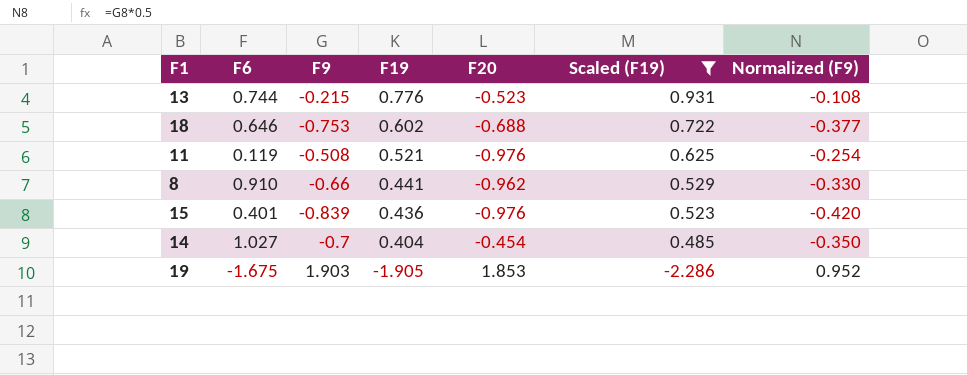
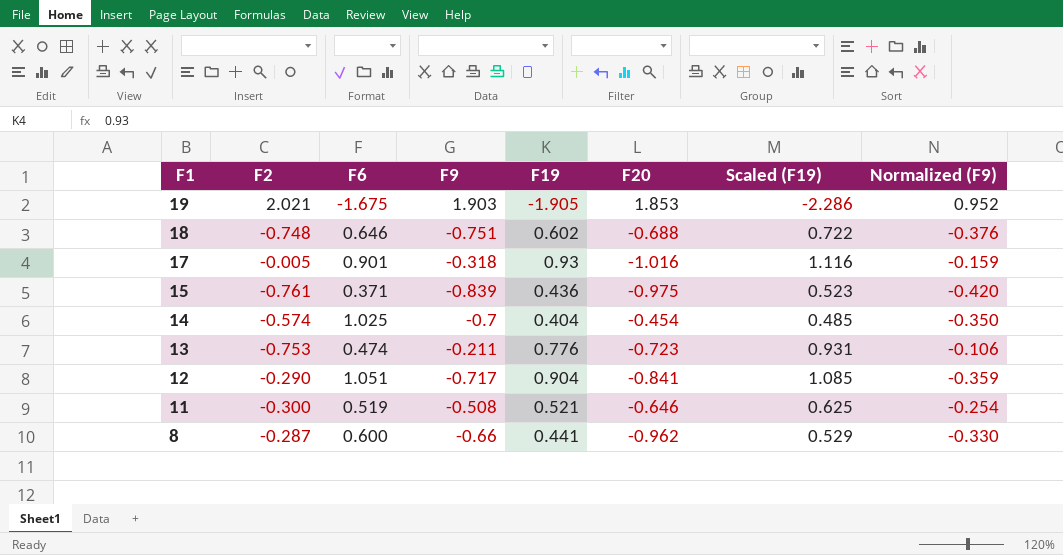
filter: Scaled (F19) <= 0.931 -> none
row order: F19 descending -> F1 descending
column F2 | position: none -> 2
18 | F9: -0.753 -> -0.751
18 | Normalized (F9): -0.377 -> -0.376
15 | F6: 0.401 -> 0.371
15 | F20: -0.976 -> -0.975
14 | F6: 1.027 -> 1.025
13 | F6: 0.744 -> 0.474
13 | F9: -0.215 -> -0.211
13 | F20: -0.523 -> -0.723
13 | Normalized (F9): -0.108 -> -0.106
11 | F6: 0.119 -> 0.519
11 | F20: -0.976 -> -0.646
8 | F6: 0.910 -> 0.600

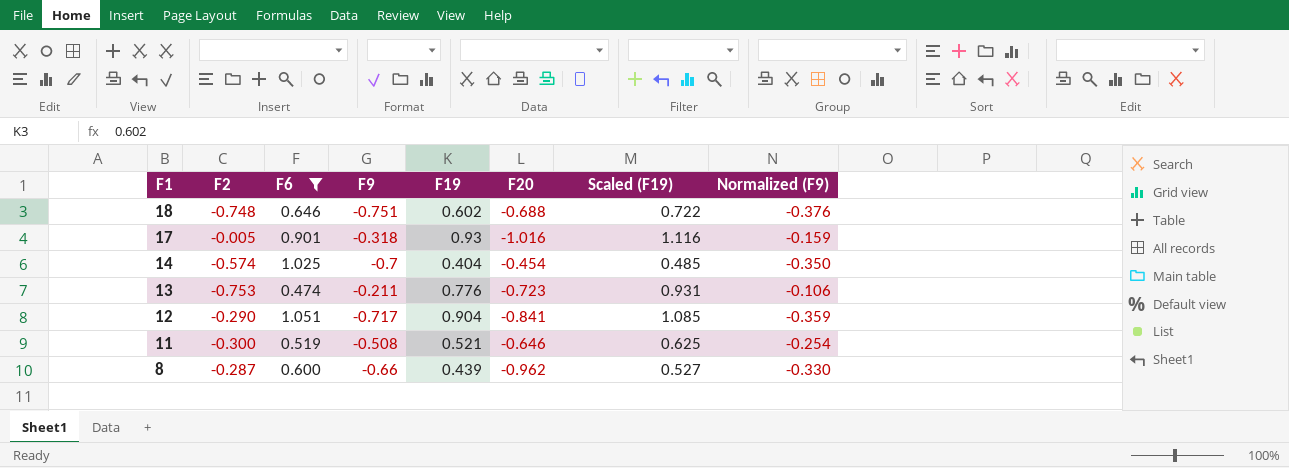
filter: none -> F6 >= 0.474
8 | F19: 0.441 -> 0.439
8 | Scaled (F19): 0.529 -> 0.527

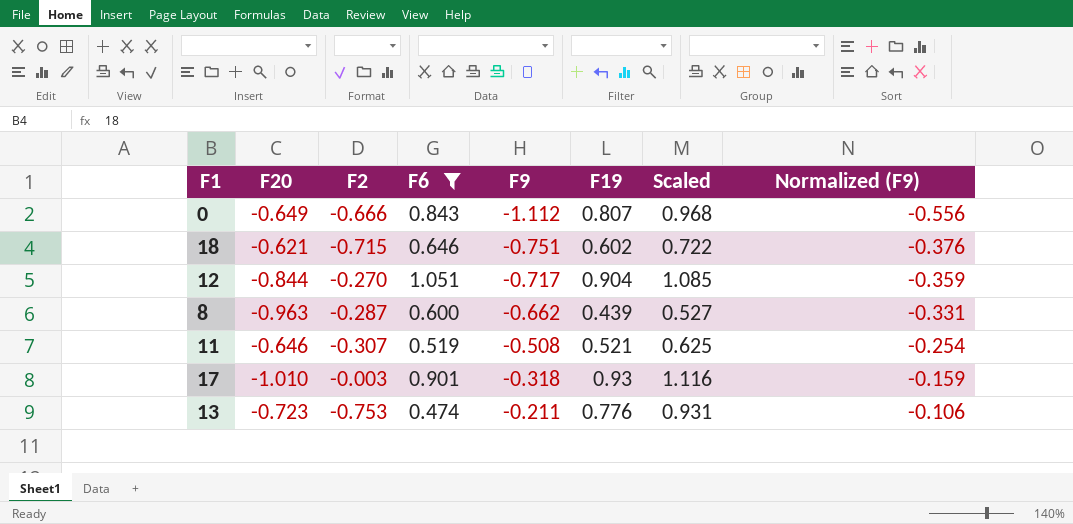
row order: F1 descending -> F9 ascending
column F20 | position: 6 -> 2
column name: Scaled (F19) -> Scaled
row 14: -0.574 | 1.025 | -0.7 | 0.404 | -0.454 | 0.485 | -0.350 -> none
row 0: none -> -0.649 | -0.666 | 0.843 | -1.112 | 0.807 | 0.968 | -0.556
18 | F20: -0.688 -> -0.621
18 | F2: -0.748 -> -0.715
12 | F20: -0.841 -> -0.844
12 | F2: -0.290 -> -0.270
8 | F20: -0.962 -> -0.963
8 | F9: -0.66 -> -0.662
8 | Normalized (F9): -0.330 -> -0.331
11 | F2: -0.300 -> -0.307
17 | F20: -1.016 -> -1.010
17 | F2: -0.005 -> -0.003

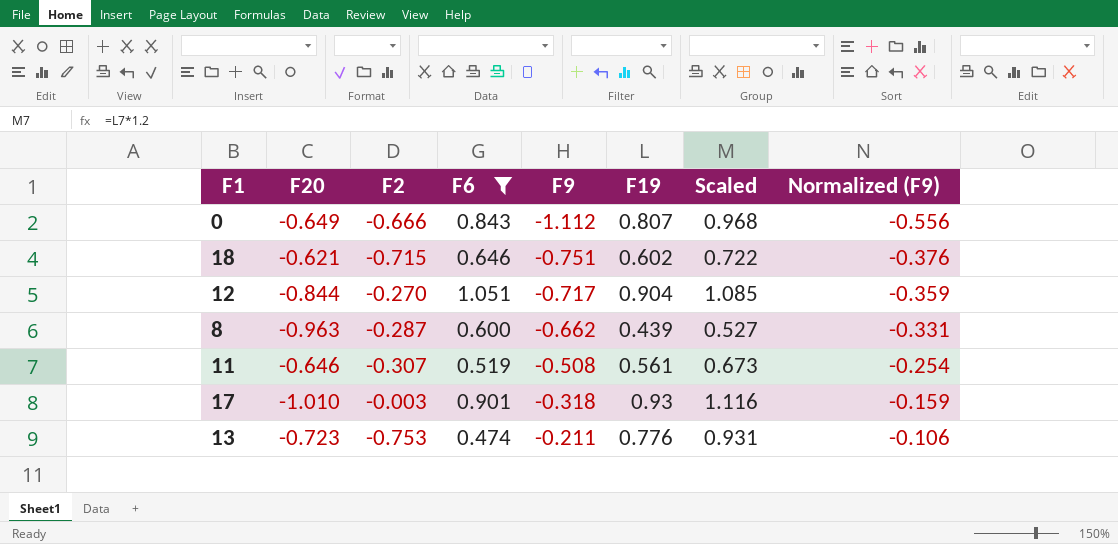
11 | F19: 0.521 -> 0.561
11 | Scaled: 0.625 -> 0.673

